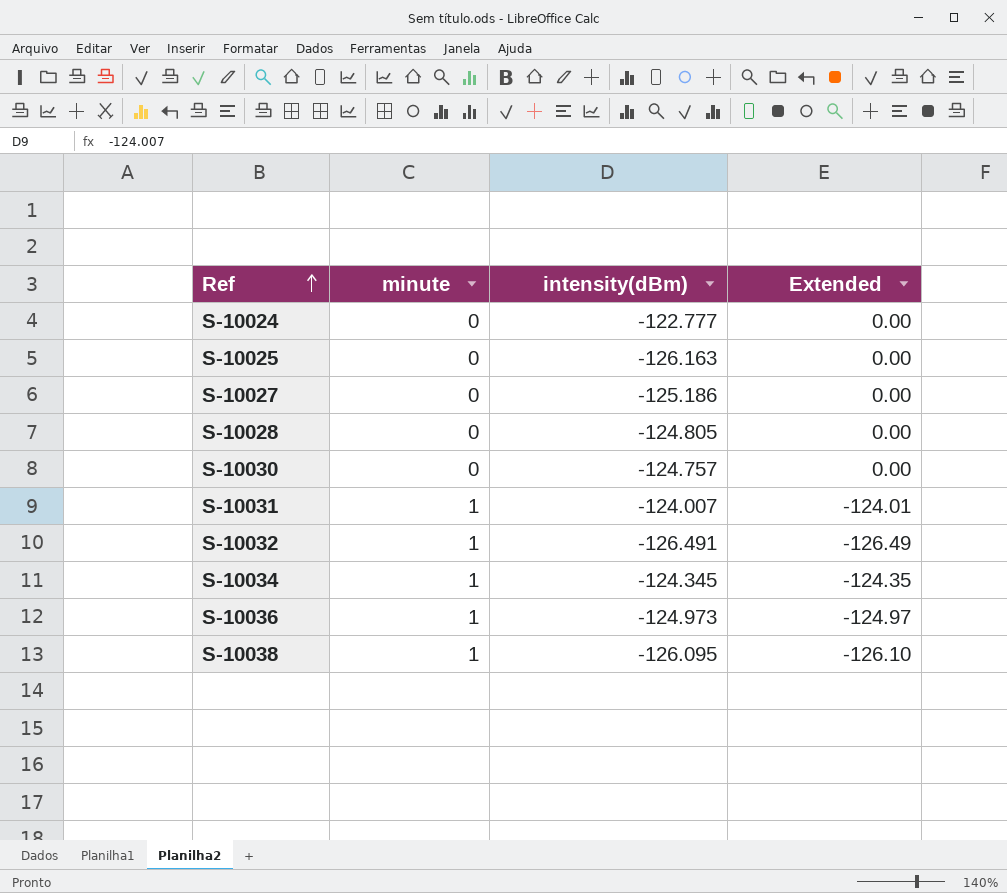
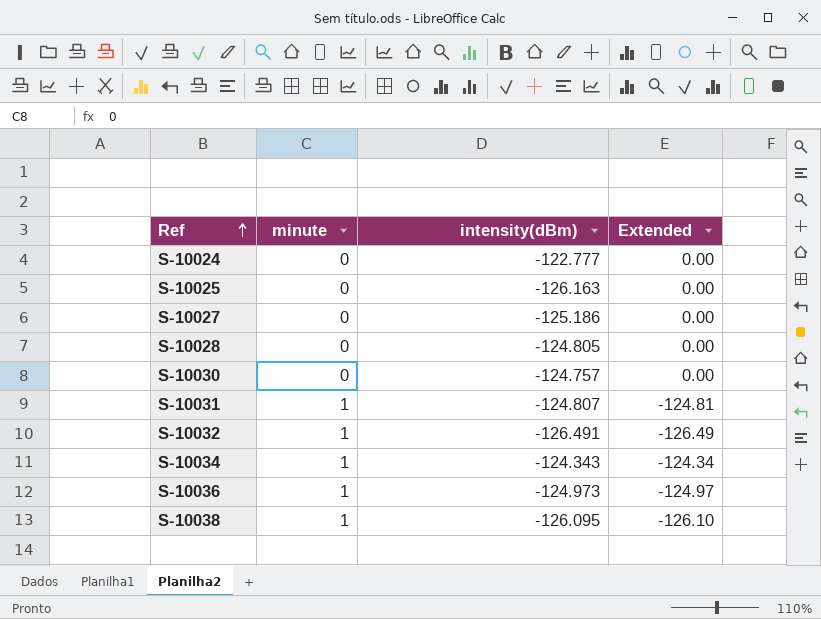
S-10031 | intensity(dBm): -124.007 -> -124.807
S-10031 | Extended: -124.01 -> -124.81
S-10034 | intensity(dBm): -124.345 -> -124.343
S-10034 | Extended: -124.35 -> -124.34

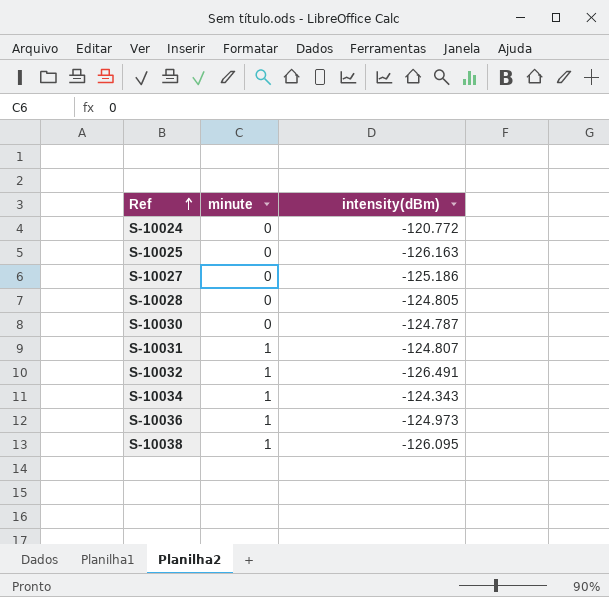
column Extended | formula: [minute] * [intensity(dBm)] -> none
S-10024 | intensity(dBm): -122.777 -> -120.772
S-10030 | intensity(dBm): -124.757 -> -124.787

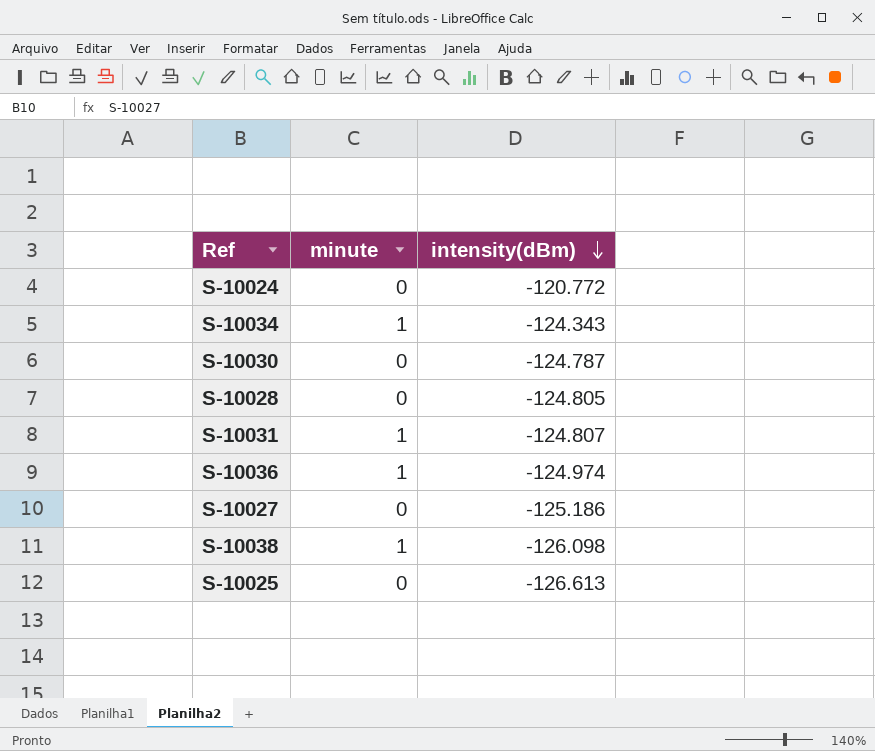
row order: Ref ascending -> intensity(dBm) descending
row S-10032: 1 | -126.491 -> none
S-10036 | intensity(dBm): -124.973 -> -124.974
S-10038 | intensity(dBm): -126.095 -> -126.098
S-10025 | intensity(dBm): -126.163 -> -126.613

